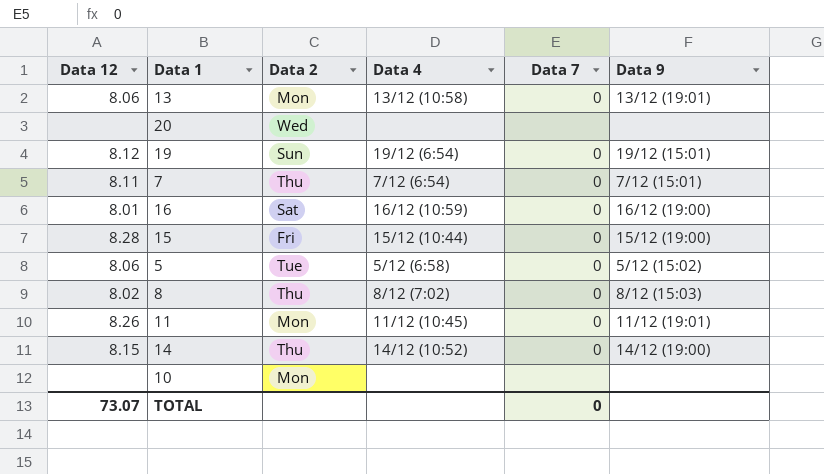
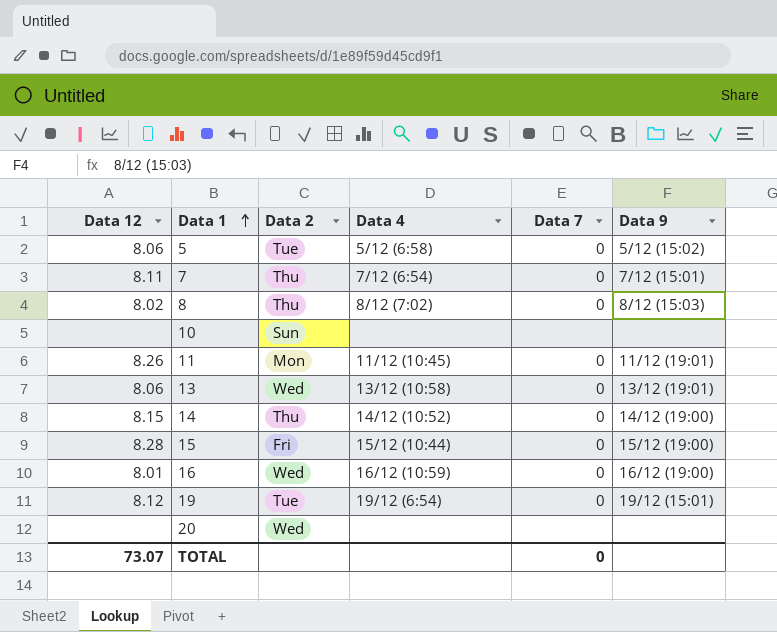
row order: none -> Data 1 ascending
10 | Data 2: Mon -> Sun
13 | Data 2: Mon -> Wed
16 | Data 2: Sat -> Wed
19 | Data 2: Sun -> Tue

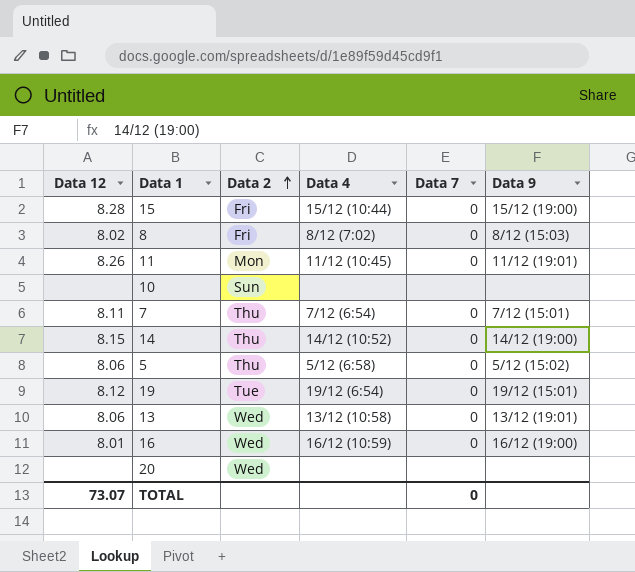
row order: Data 1 ascending -> Data 2 ascending
8 | Data 2: Thu -> Fri
5 | Data 2: Tue -> Thu

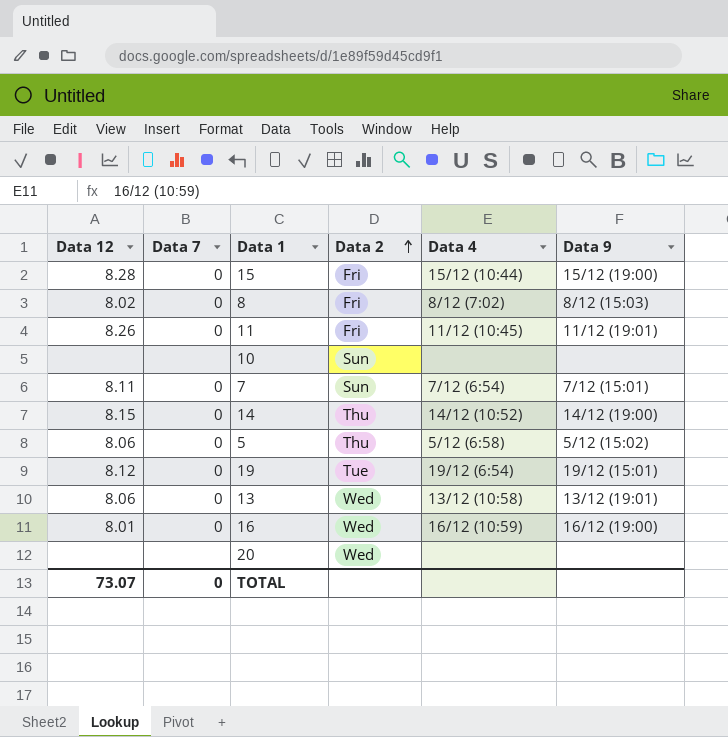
column Data 7 | position: 5 -> 2
11 | Data 2: Mon -> Fri
7 | Data 2: Thu -> Sun

